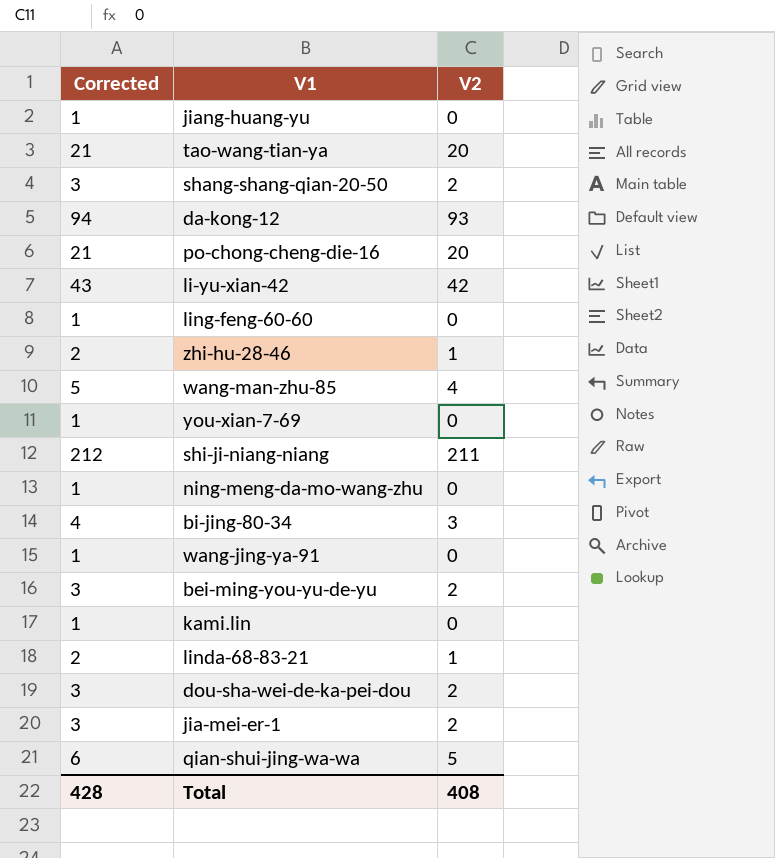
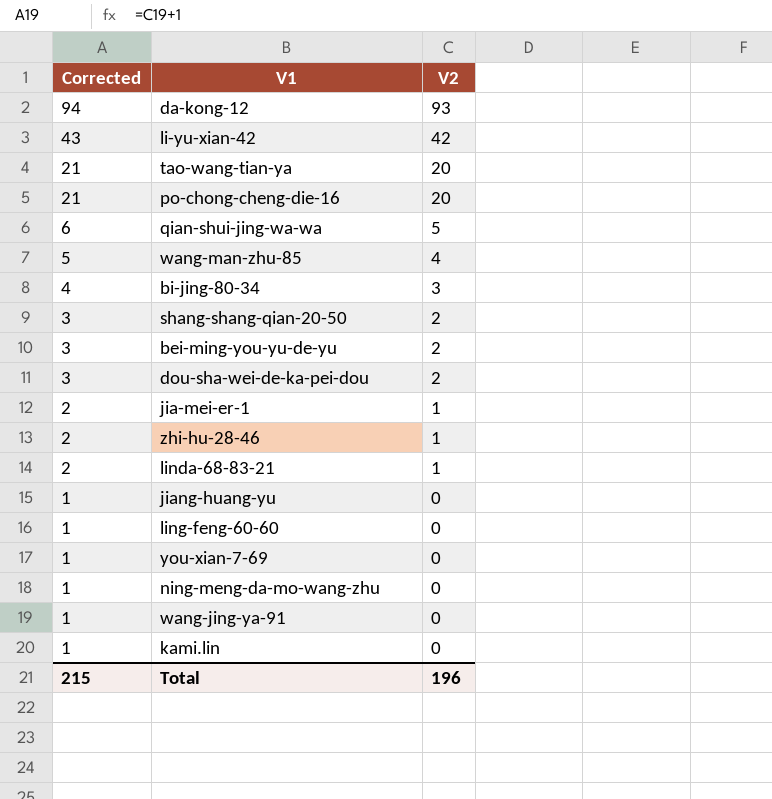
row order: none -> Corrected descending
row shi-ji-niang-niang: 212 | 211 -> none
jia-mei-er-1 | Corrected: 3 -> 2
jia-mei-er-1 | V2: 2 -> 1
Total | Corrected: 428 -> 215
Total | V2: 408 -> 196

